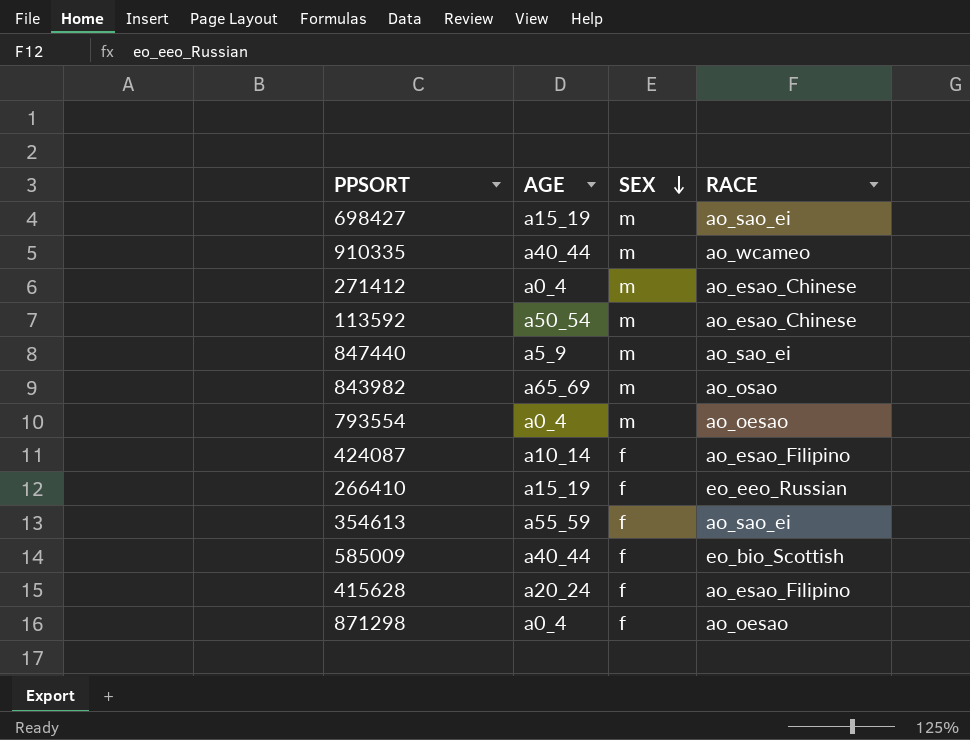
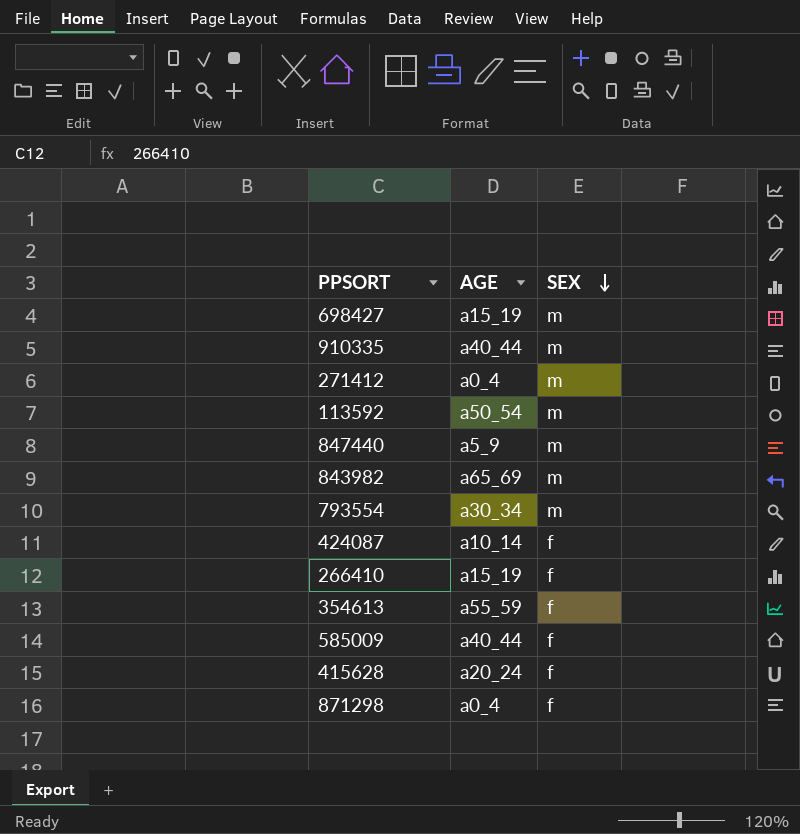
column RACE | position: 4 -> none
793554 | AGE: a0_4 -> a30_34

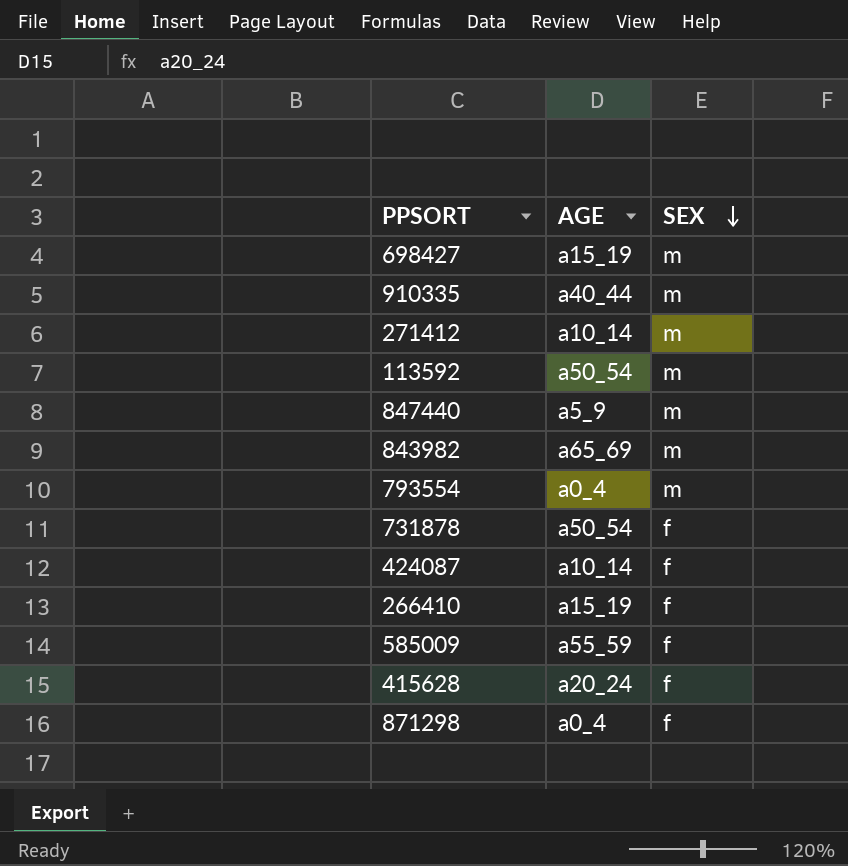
row 354613: a55_59 | f -> none
271412 | AGE: a0_4 -> a10_14
793554 | AGE: a30_34 -> a0_4
row 731878: none -> a50_54 | f
585009 | AGE: a40_44 -> a55_59

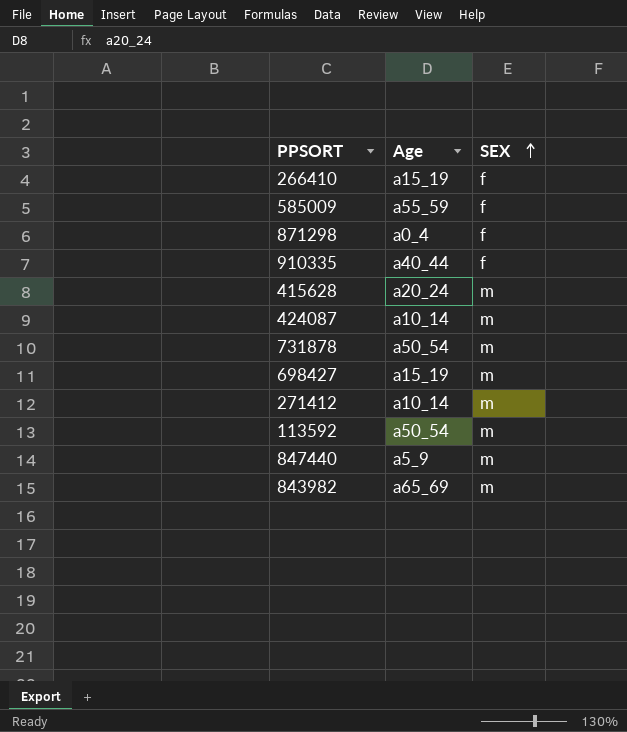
row order: SEX descending -> SEX ascending
column name: AGE -> Age
row 793554: a0_4 | m -> none
910335 | SEX: m -> f
415628 | SEX: f -> m
424087 | SEX: f -> m
731878 | SEX: f -> m

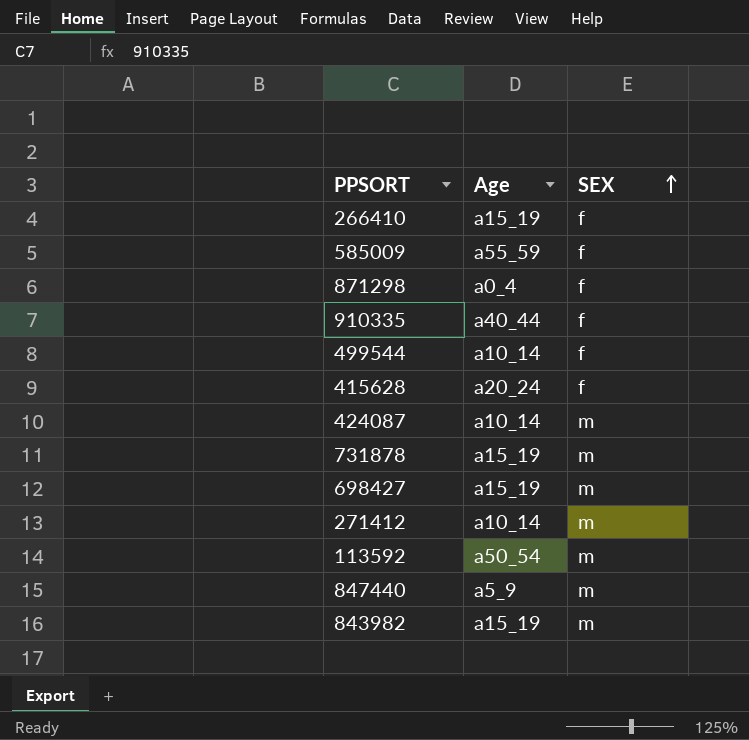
row 499544: none -> a10_14 | f
415628 | SEX: m -> f
731878 | Age: a50_54 -> a15_19
843982 | Age: a65_69 -> a15_19

